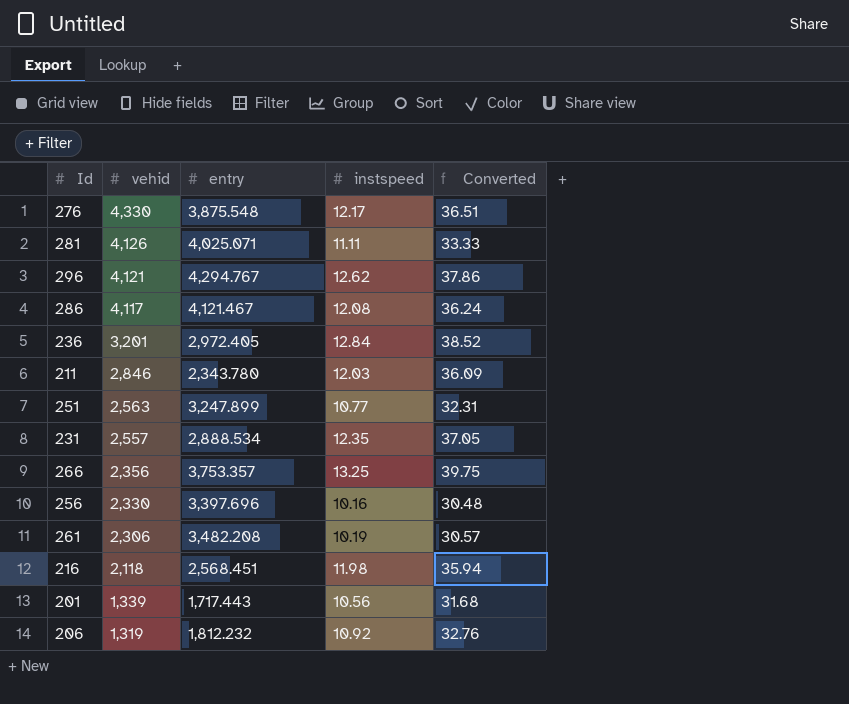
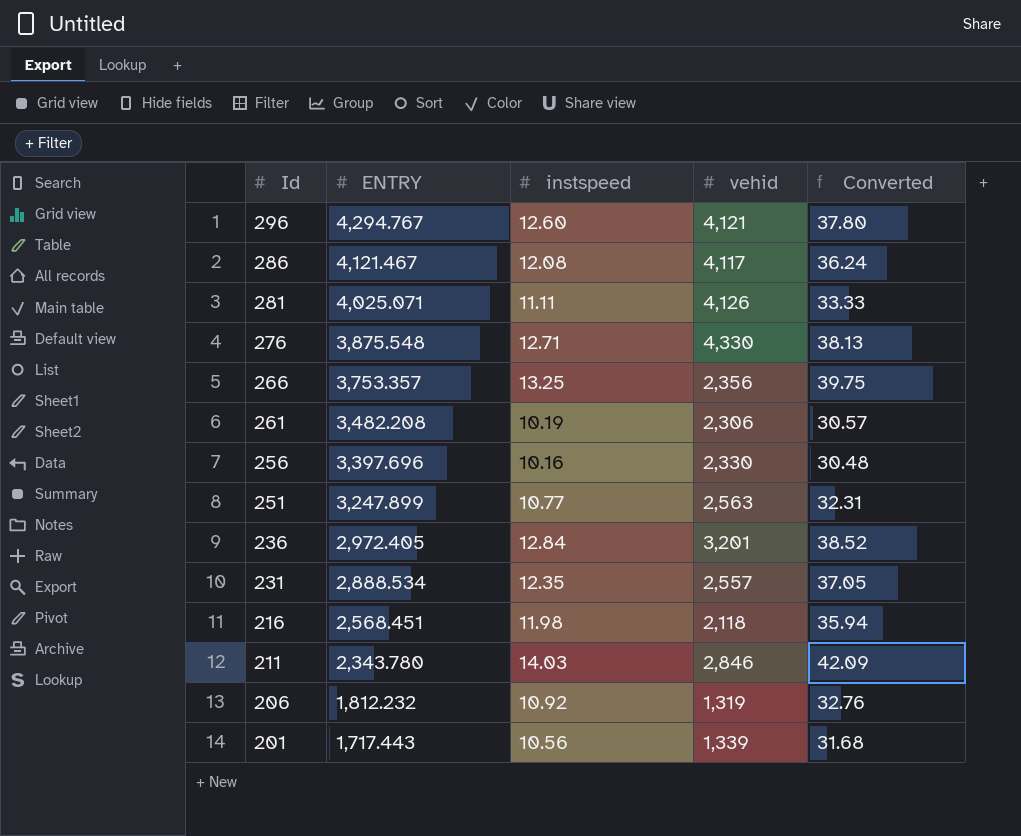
row order: vehid descending -> Id descending
column name: entry -> ENTRY
column vehid | position: 2 -> 4
296 | instspeed: 12.62 -> 12.60
296 | Converted: 37.86 -> 37.80
276 | instspeed: 12.17 -> 12.71
276 | Converted: 36.51 -> 38.13
211 | instspeed: 12.03 -> 14.03
211 | Converted: 36.09 -> 42.09

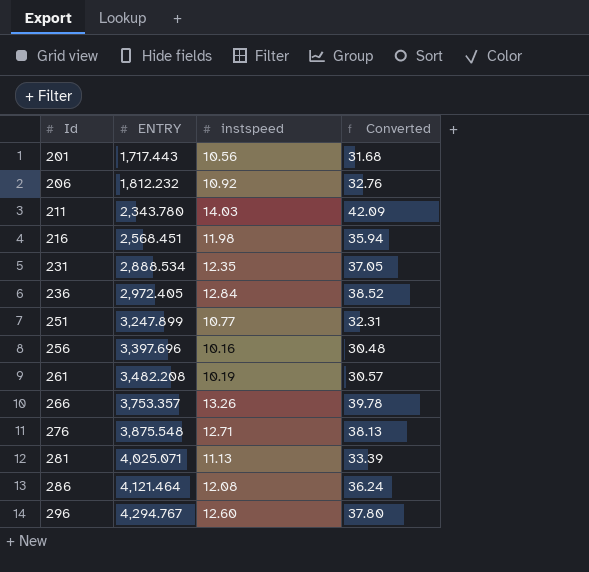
row order: Id descending -> Id ascending
column vehid | position: 4 -> none
266 | instspeed: 13.25 -> 13.26
266 | Converted: 39.75 -> 39.78
281 | instspeed: 11.11 -> 11.13
281 | Converted: 33.33 -> 33.39
286 | ENTRY: 4,121.467 -> 4,121.464

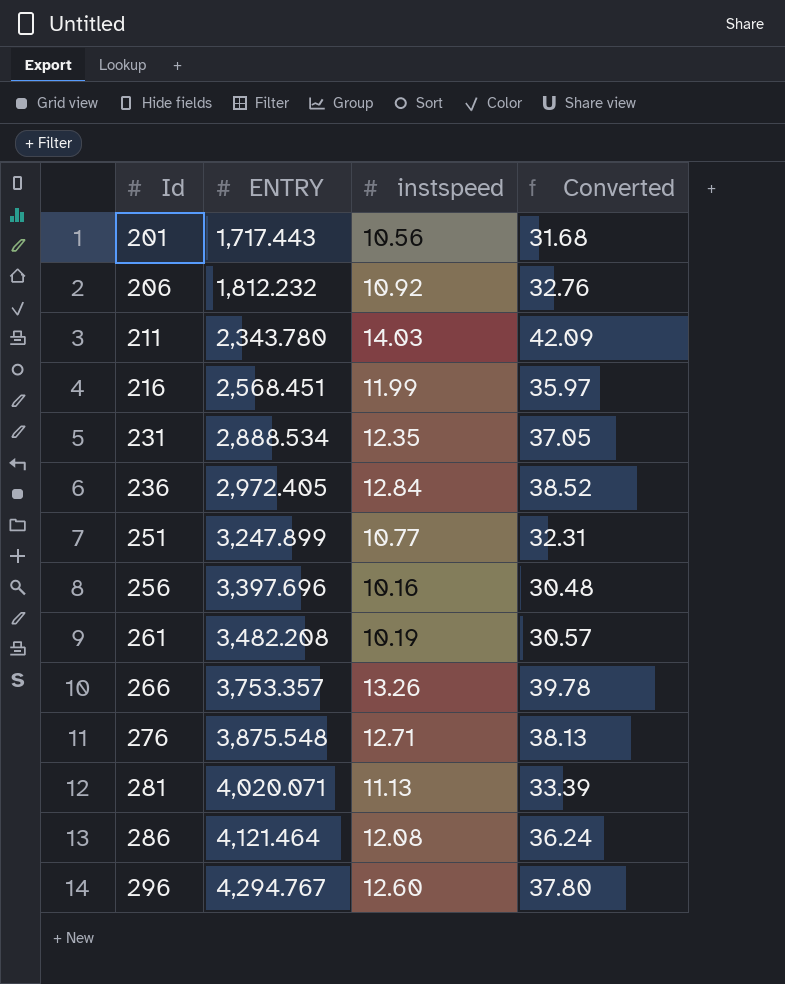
216 | instspeed: 11.98 -> 11.99
216 | Converted: 35.94 -> 35.97
281 | ENTRY: 4,025.071 -> 4,020.071

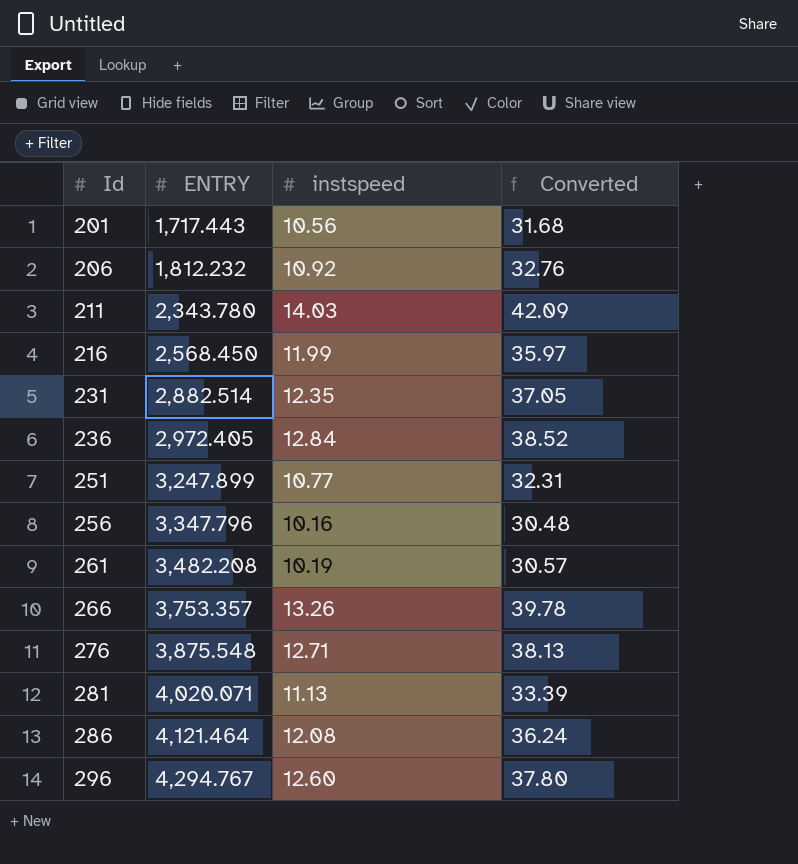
216 | ENTRY: 2,568.451 -> 2,568.450
231 | ENTRY: 2,888.534 -> 2,882.514
256 | ENTRY: 3,397.696 -> 3,347.796

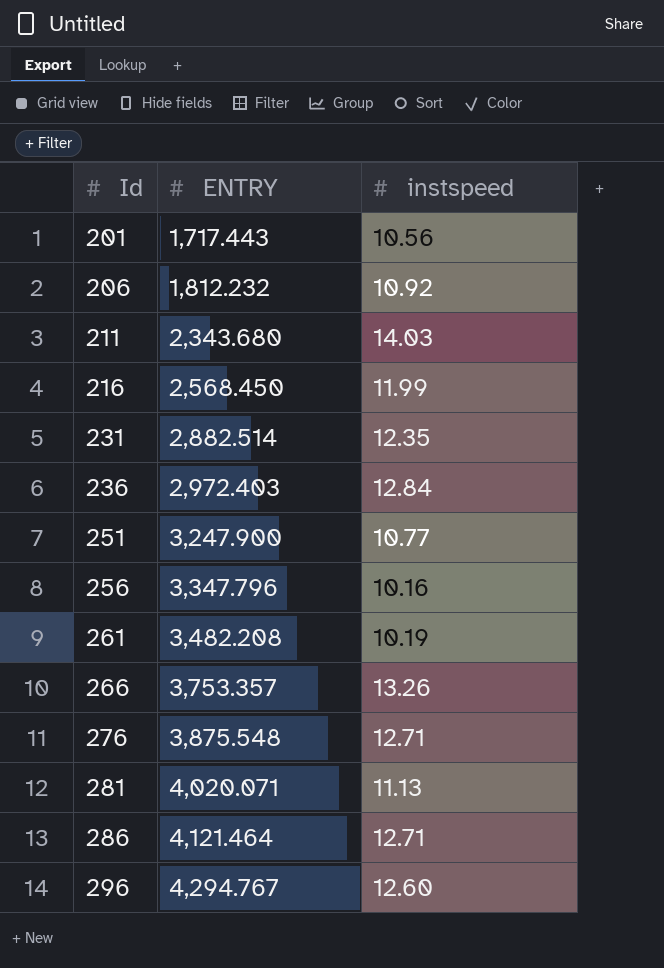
column Converted | formula: [instspeed] * 3 -> none
211 | ENTRY: 2,343.780 -> 2,343.680
236 | ENTRY: 2,972.405 -> 2,972.403
251 | ENTRY: 3,247.899 -> 3,247.900
286 | instspeed: 12.08 -> 12.71

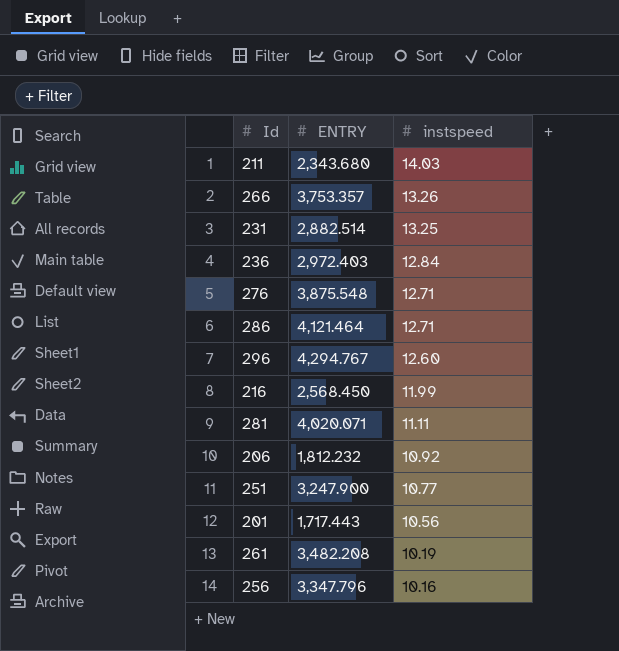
row order: Id ascending -> instspeed descending
231 | instspeed: 12.35 -> 13.25
281 | instspeed: 11.13 -> 11.11

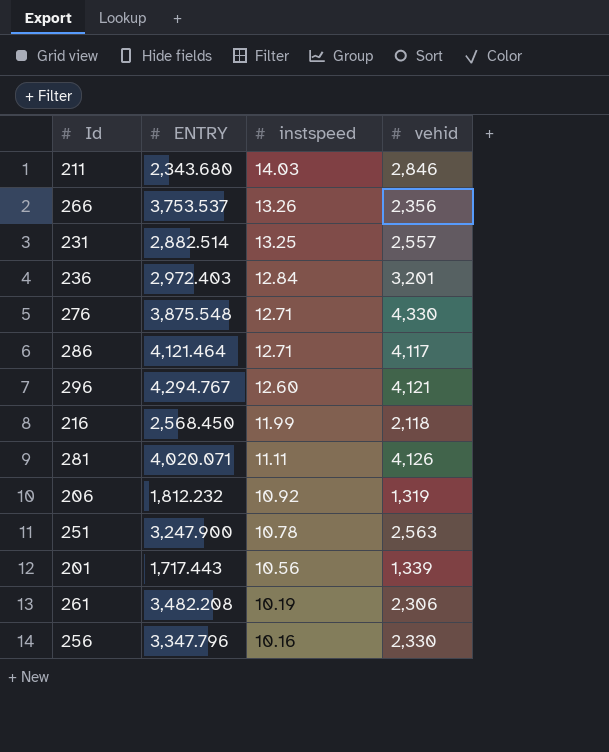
column vehid | position: none -> 4
266 | ENTRY: 3,753.357 -> 3,753.537
251 | instspeed: 10.77 -> 10.78

